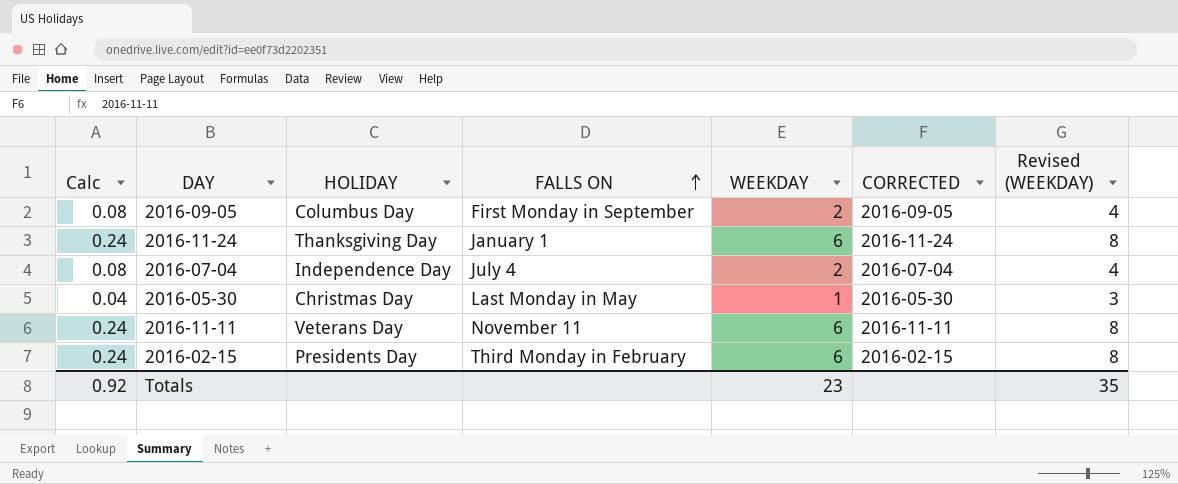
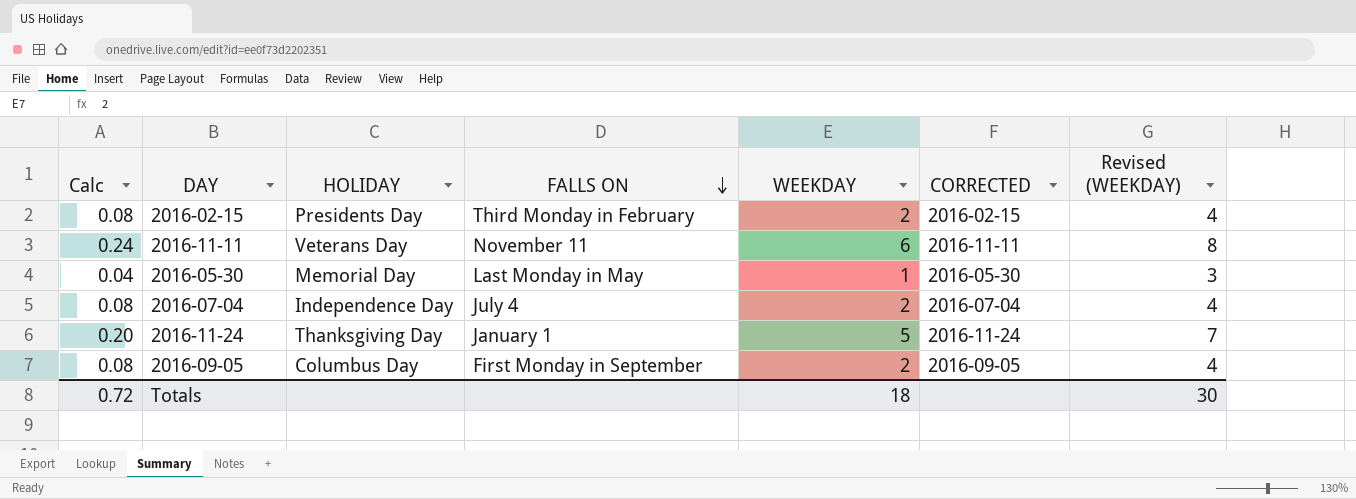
row order: FALLS ON ascending -> FALLS ON descending
2016-02-15 | Calc: 0.24 -> 0.08
2016-02-15 | WEEKDAY: 6 -> 2
2016-02-15 | Revised (WEEKDAY): 8 -> 4
2016-05-30 | HOLIDAY: Christmas Day -> Memorial Day
2016-11-24 | Calc: 0.24 -> 0.20
2016-11-24 | WEEKDAY: 6 -> 5
2016-11-24 | Revised (WEEKDAY): 8 -> 7
Totals | Calc: 0.92 -> 0.72
Totals | WEEKDAY: 23 -> 18
Totals | Revised (WEEKDAY): 35 -> 30

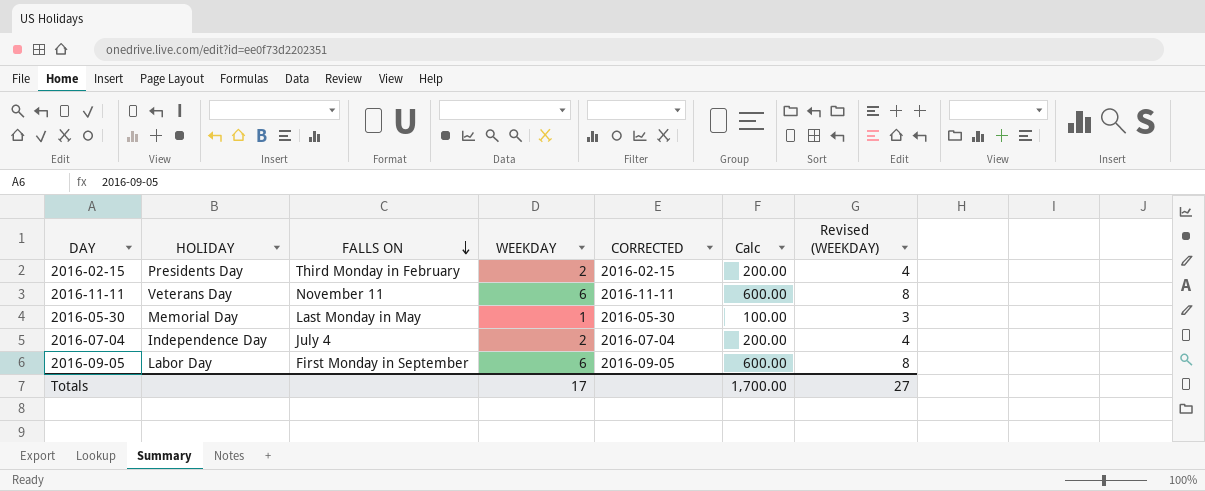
column Calc | formula: [WEEKDAY] * 0.04 -> [WEEKDAY] * 100
column Calc | position: 1 -> 6
row 2016-11-24: 0.20 | Thanksgiving Day | January 1 | 5 | 2016-11-24 | 7 -> none
2016-09-05 | HOLIDAY: Columbus Day -> Labor Day
2016-09-05 | WEEKDAY: 2 -> 6
2016-09-05 | Revised (WEEKDAY): 4 -> 8
Totals | WEEKDAY: 18 -> 17
Totals | Calc: 0.72 -> 1,700.00
Totals | Revised (WEEKDAY): 30 -> 27

